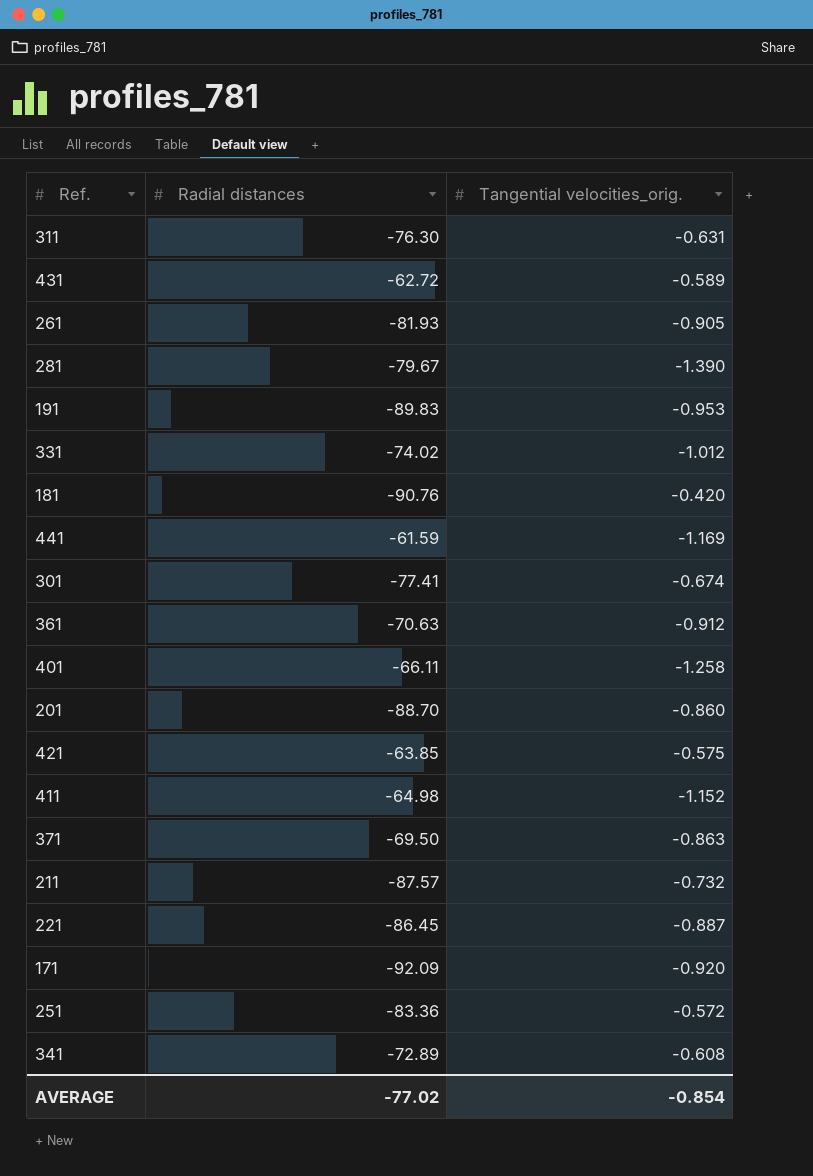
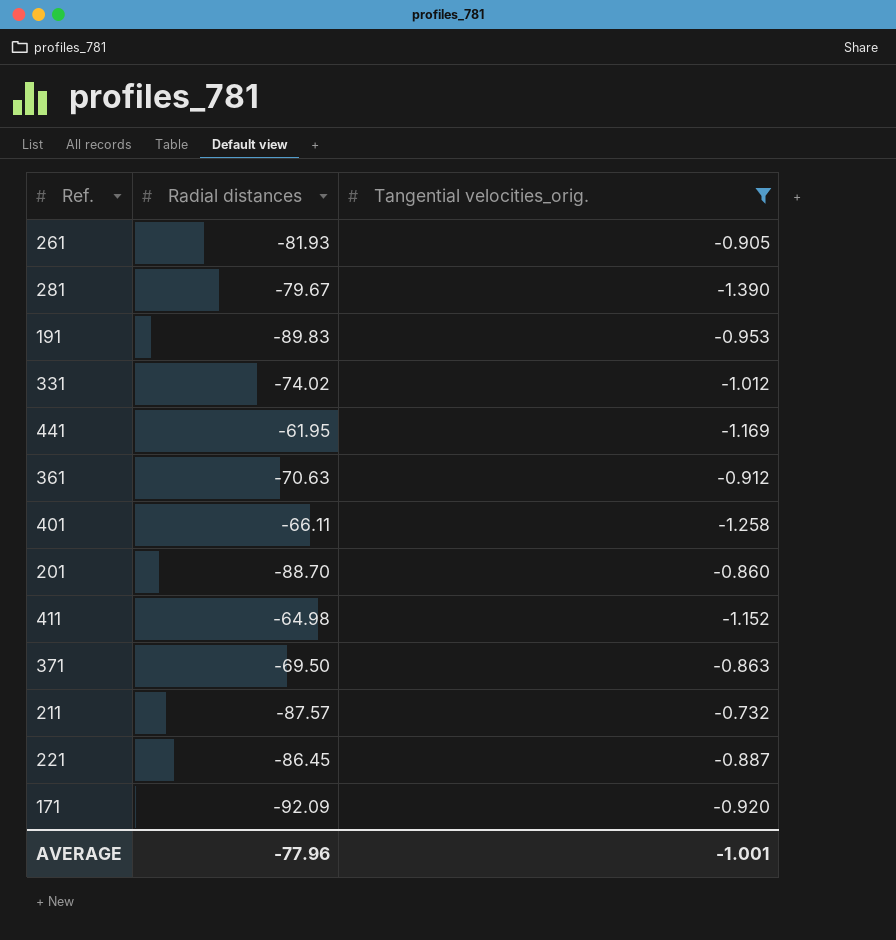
filter: none -> Tangential velocities_orig. <= -0.732
441 | Radial distances: -61.59 -> -61.95
AVERAGE | Radial distances: -77.02 -> -77.96
AVERAGE | Tangential velocities_orig.: -0.854 -> -1.001

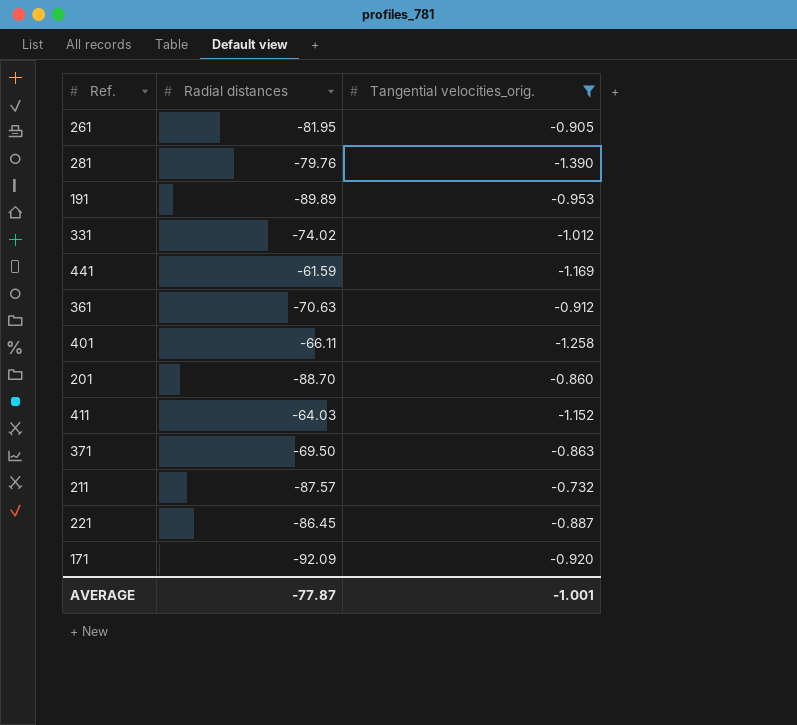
261 | Radial distances: -81.93 -> -81.95
281 | Radial distances: -79.67 -> -79.76
191 | Radial distances: -89.83 -> -89.89
441 | Radial distances: -61.95 -> -61.59
411 | Radial distances: -64.98 -> -64.03
AVERAGE | Radial distances: -77.96 -> -77.87

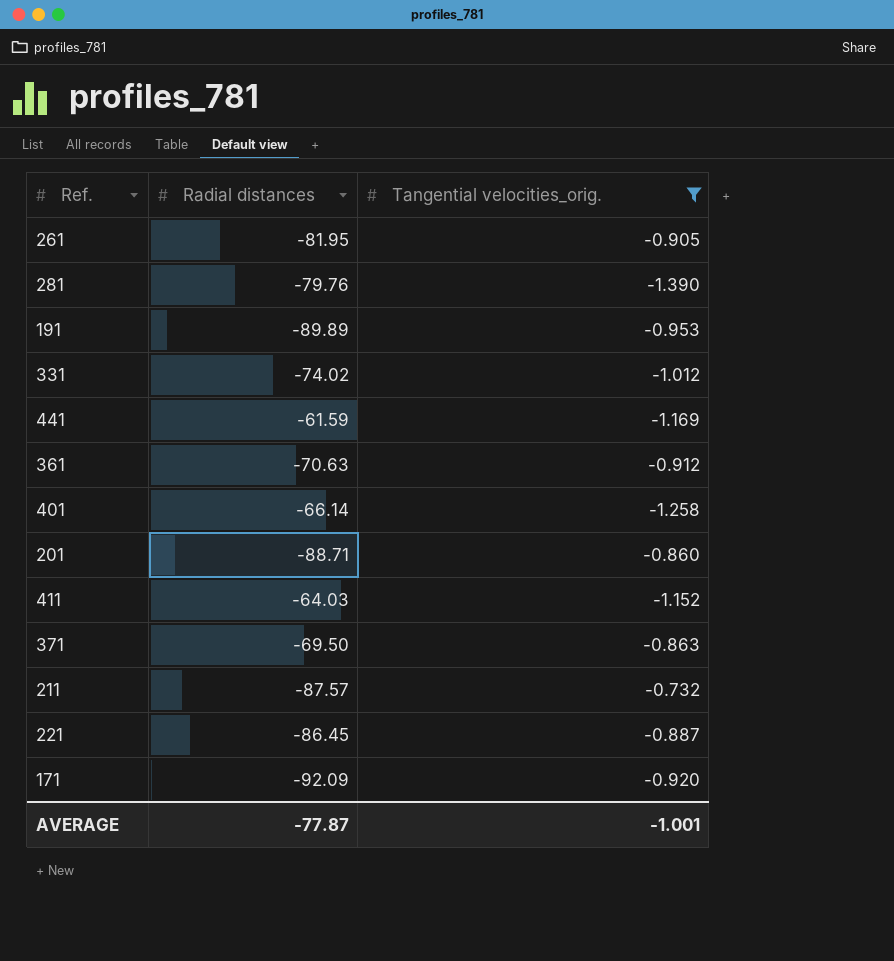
401 | Radial distances: -66.11 -> -66.14
201 | Radial distances: -88.70 -> -88.71

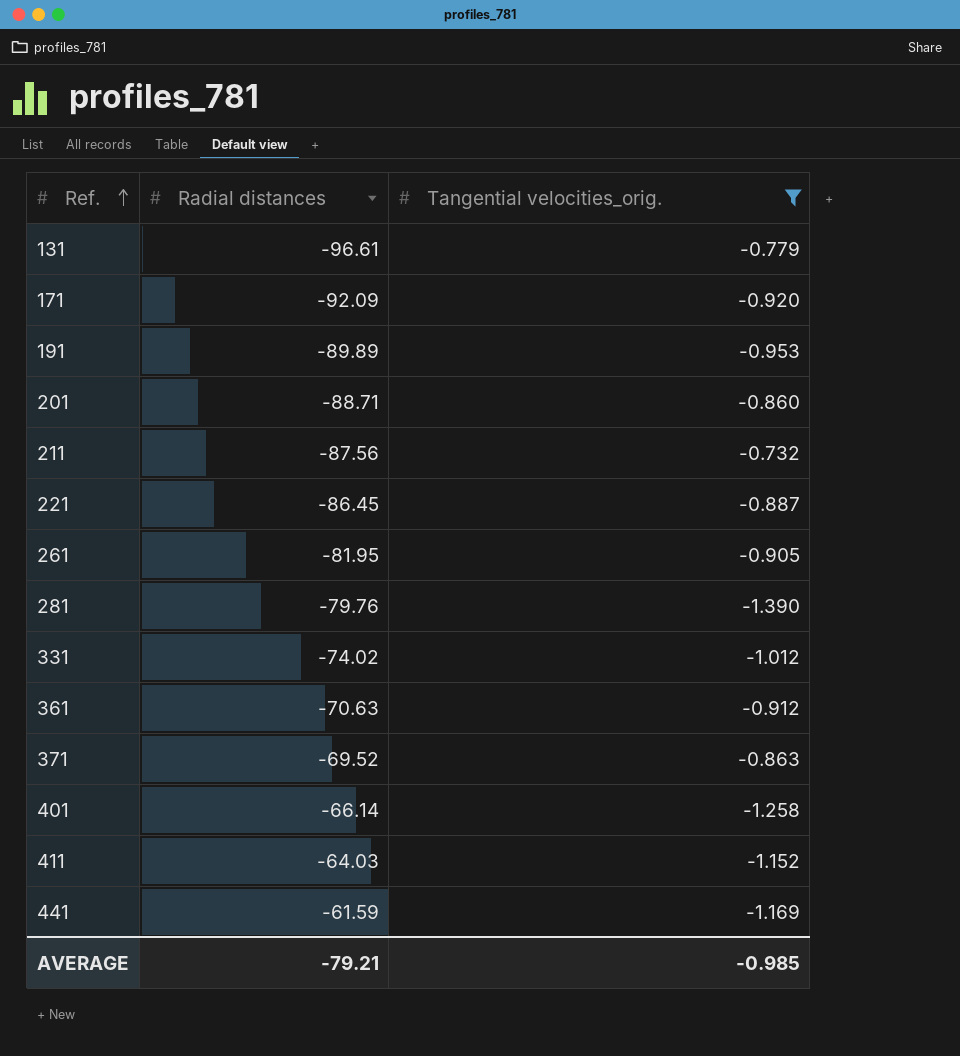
row order: none -> Ref. ascending
row 131: none -> -96.61 | -0.779
211 | Radial distances: -87.57 -> -87.56
371 | Radial distances: -69.50 -> -69.52
AVERAGE | Radial distances: -77.87 -> -79.21
AVERAGE | Tangential velocities_orig.: -1.001 -> -0.985

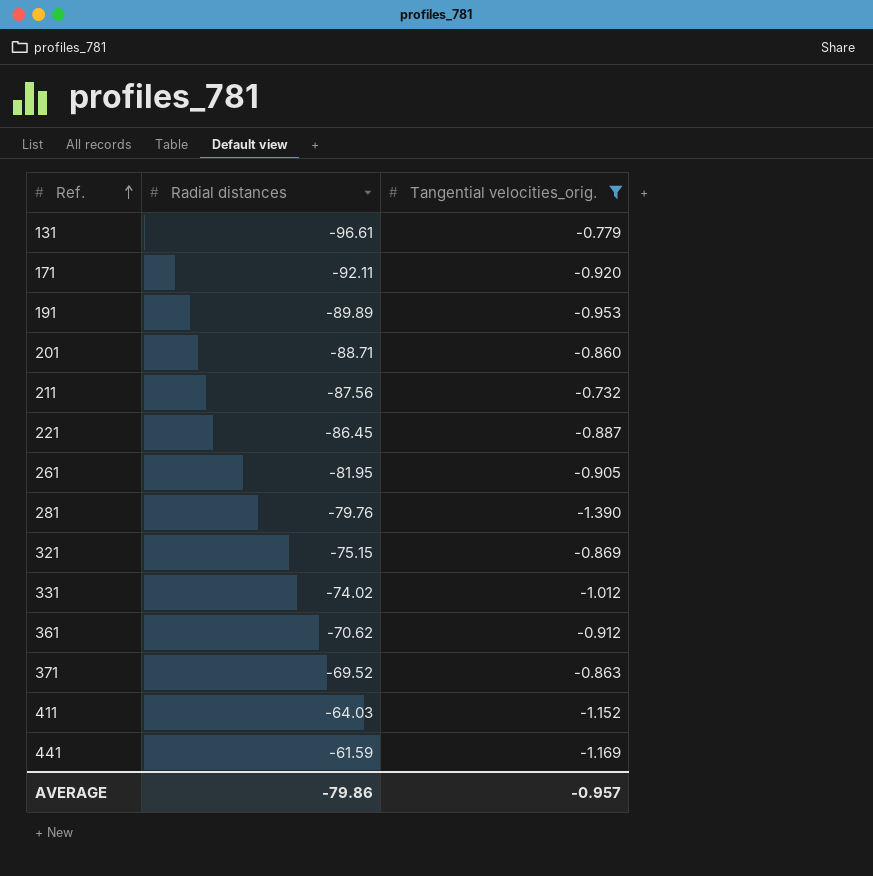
row 401: -66.14 | -1.258 -> none
171 | Radial distances: -92.09 -> -92.11
row 321: none -> -75.15 | -0.869
361 | Radial distances: -70.63 -> -70.62
AVERAGE | Radial distances: -79.21 -> -79.86
AVERAGE | Tangential velocities_orig.: -0.985 -> -0.957

